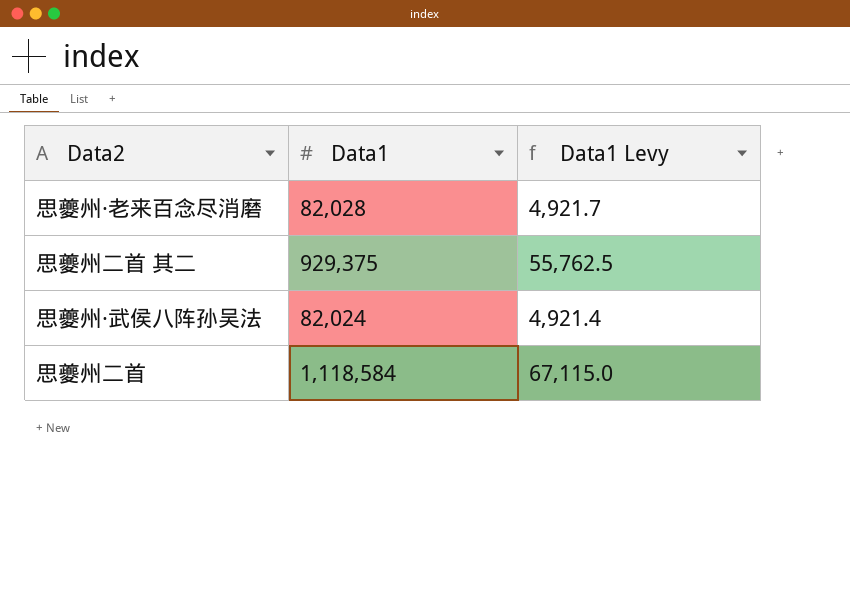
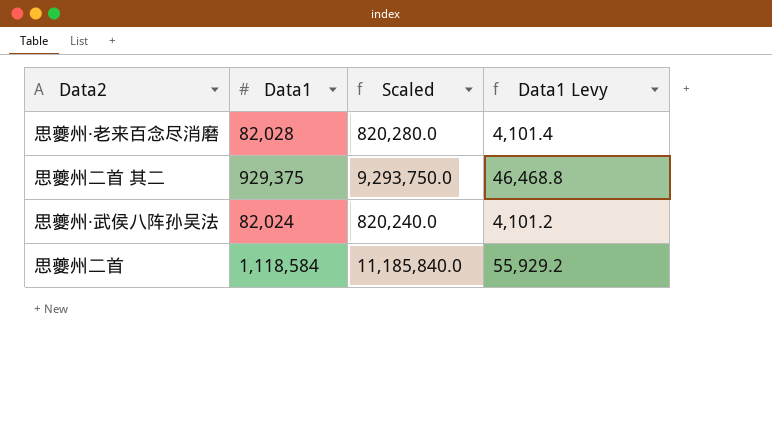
column Scaled | formula: none -> [Data1] * 10
column Data1 Levy | formula: [Data1] * 0.06 -> [Data1] * 0.05

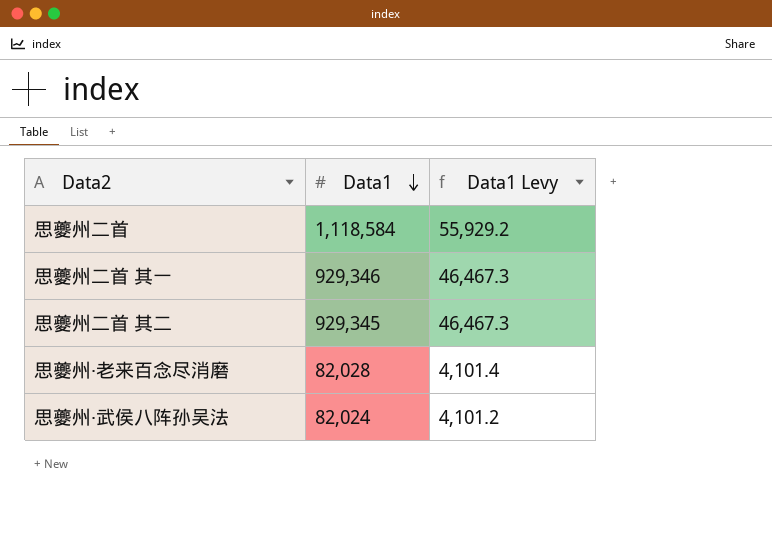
row order: none -> Data1 descending
column Scaled | formula: [Data1] * 10 -> none
row 思夔州二首 其一: none -> 929,346 | 46,467.3
思夔州二首 其二 | Data1: 929,375 -> 929,345
思夔州二首 其二 | Data1 Levy: 46,468.8 -> 46,467.3

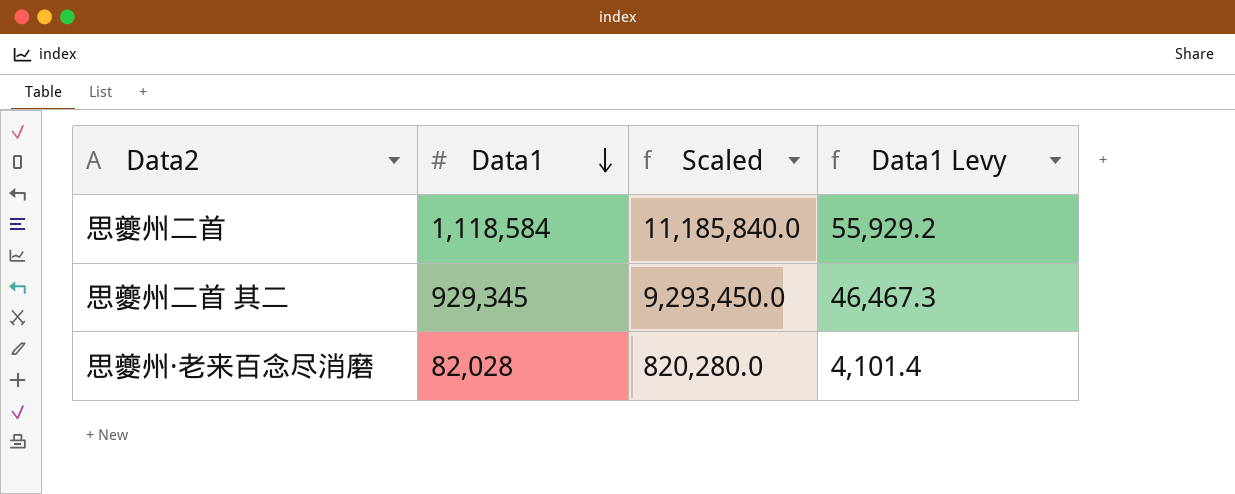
column Scaled | formula: none -> [Data1] * 10
row 思夔州二首 其一: 929,346 | 46,467.3 -> none
row 思夔州·武侯八阵孙吴法: 82,024 | 4,101.2 -> none

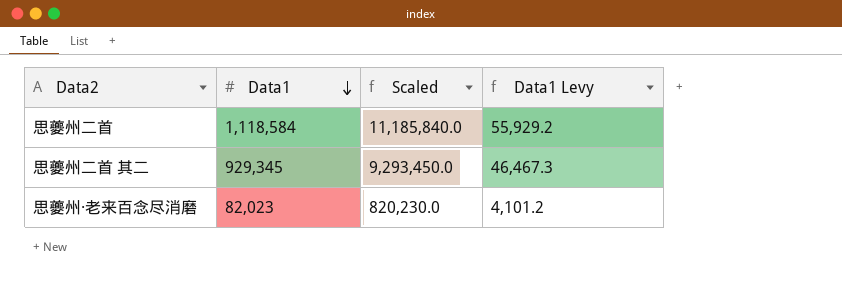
思夔州·老来百念尽消磨 | Data1: 82,028 -> 82,023
思夔州·老来百念尽消磨 | Scaled: 820,280.0 -> 820,230.0
思夔州·老来百念尽消磨 | Data1 Levy: 4,101.4 -> 4,101.2

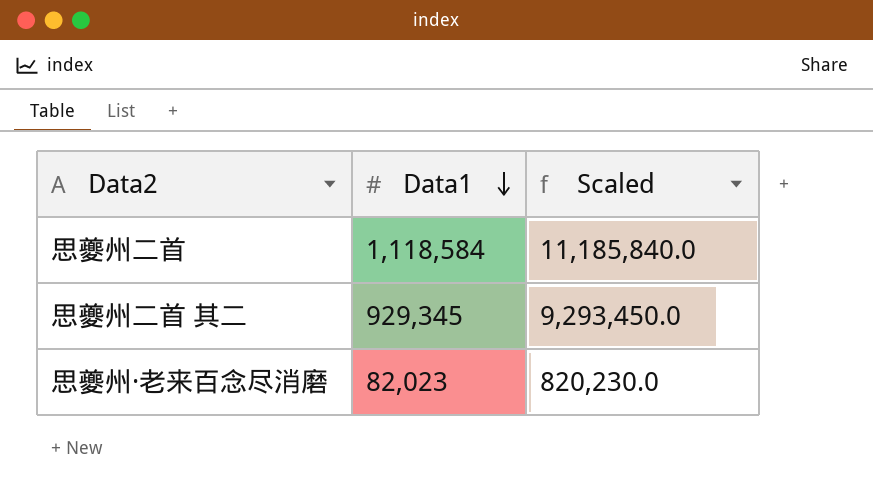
column Data1 Levy | formula: [Data1] * 0.05 -> none

